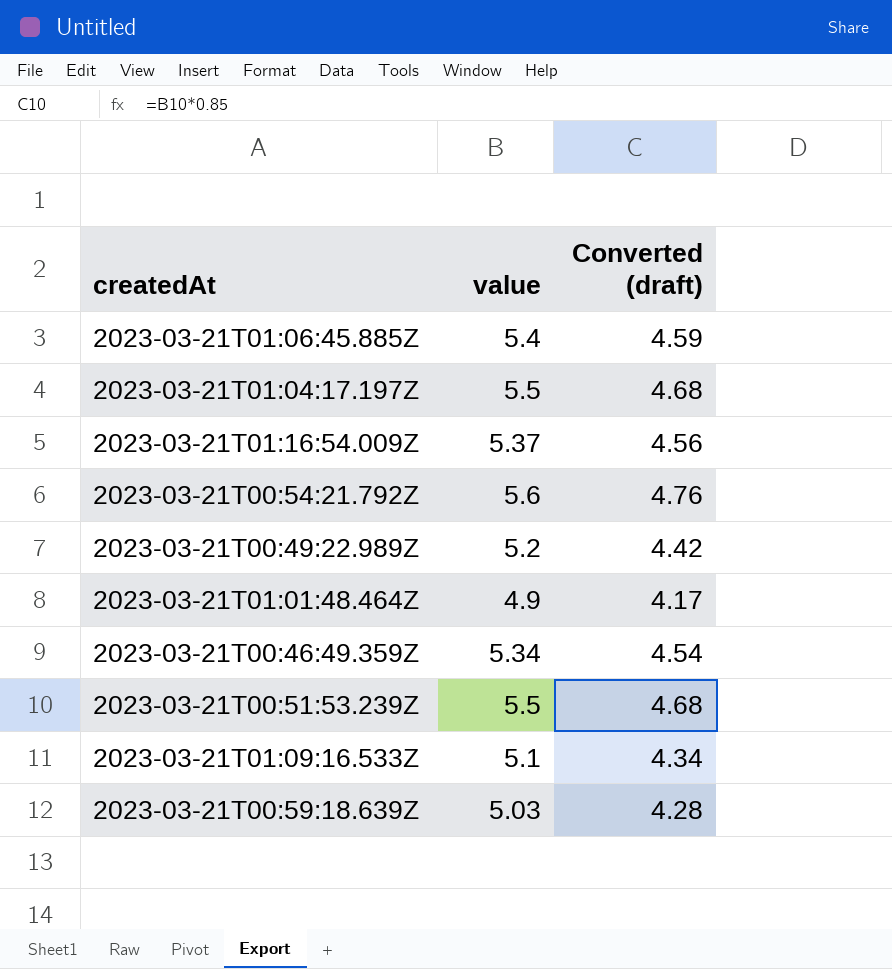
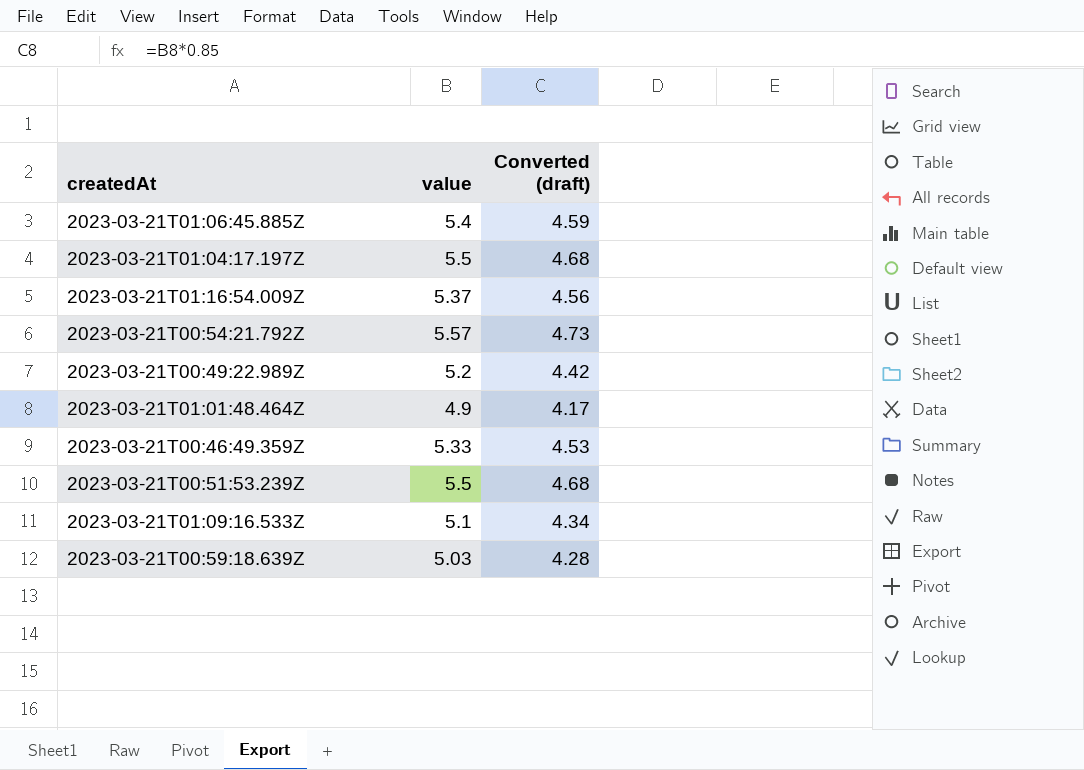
2023-03-21T00:54:21.792Z | value: 5.6 -> 5.57
2023-03-21T00:54:21.792Z | Converted (draft): 4.76 -> 4.73
2023-03-21T00:46:49.359Z | value: 5.34 -> 5.33
2023-03-21T00:46:49.359Z | Converted (draft): 4.54 -> 4.53

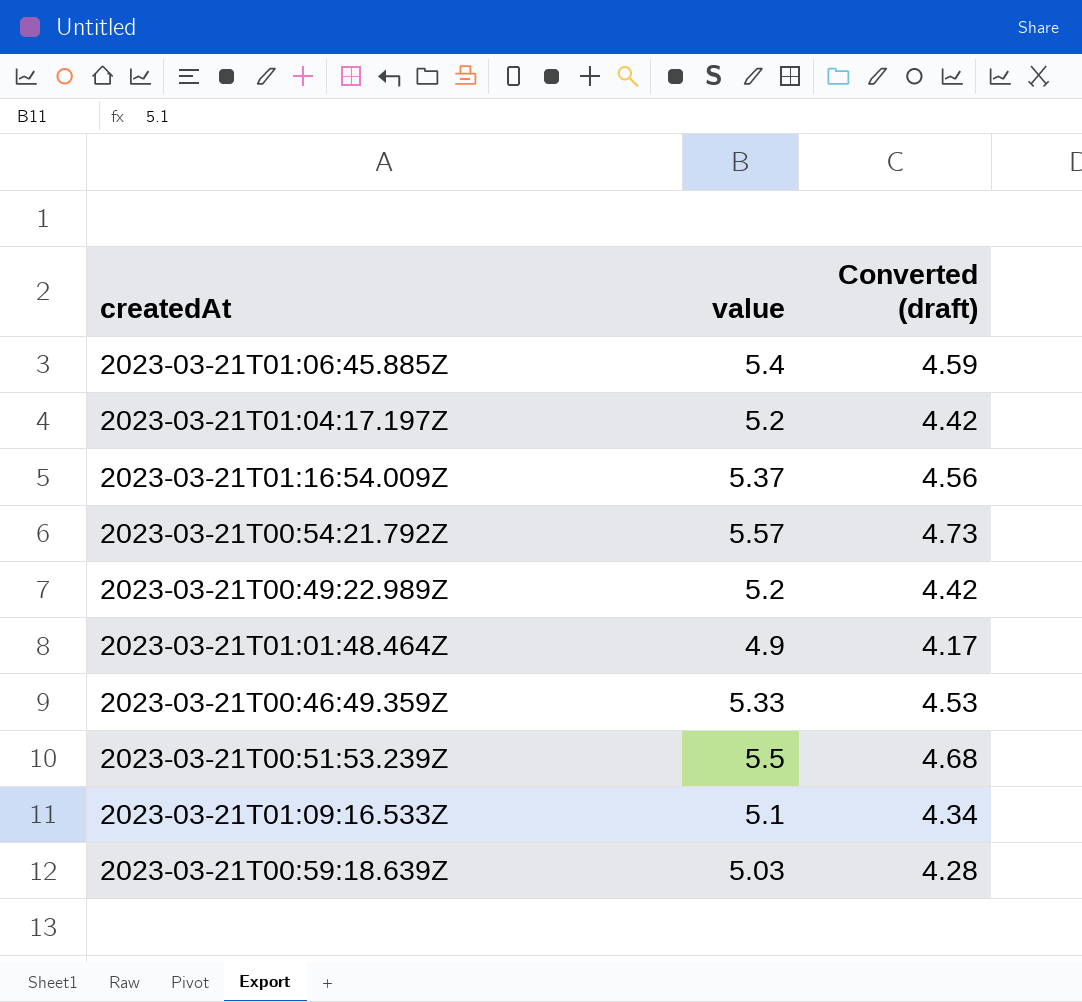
2023-03-21T01:04:17.197Z | value: 5.5 -> 5.2
2023-03-21T01:04:17.197Z | Converted (draft): 4.68 -> 4.42

